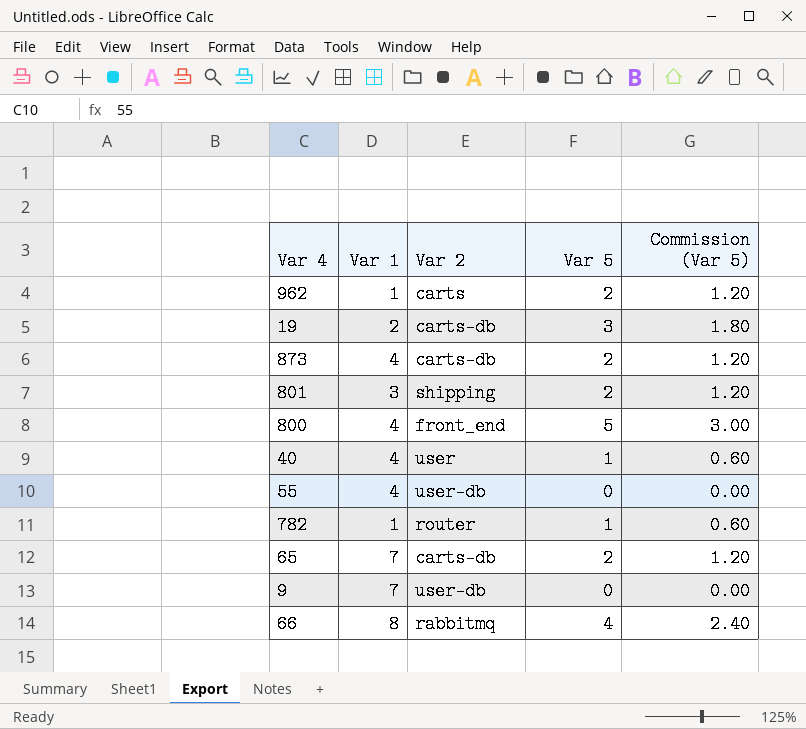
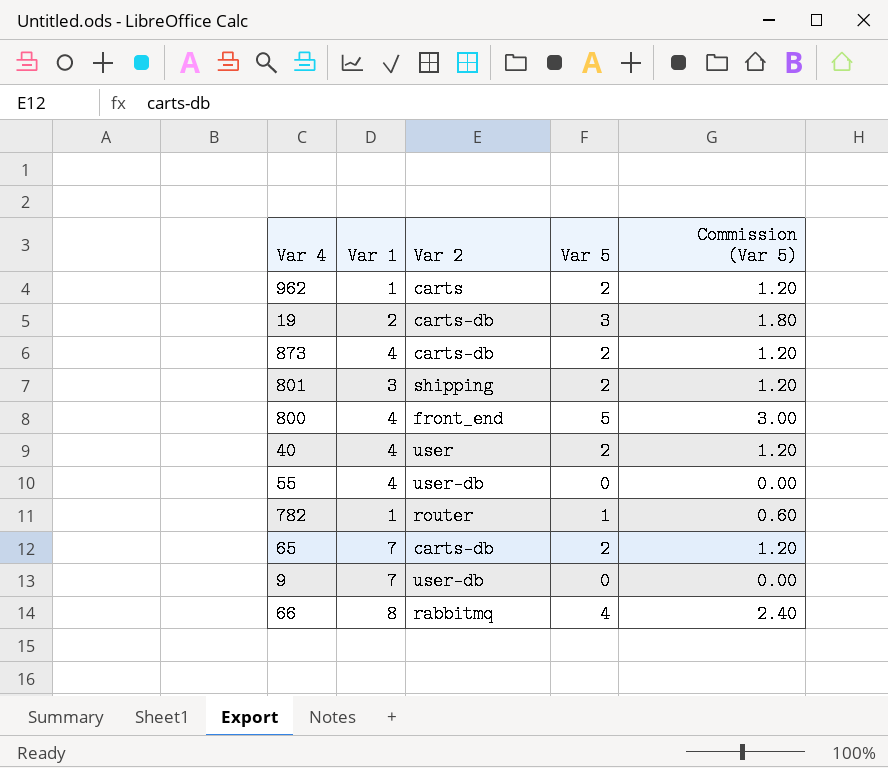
40 | Var 5: 1 -> 2
40 | Commission (Var 5): 0.60 -> 1.20

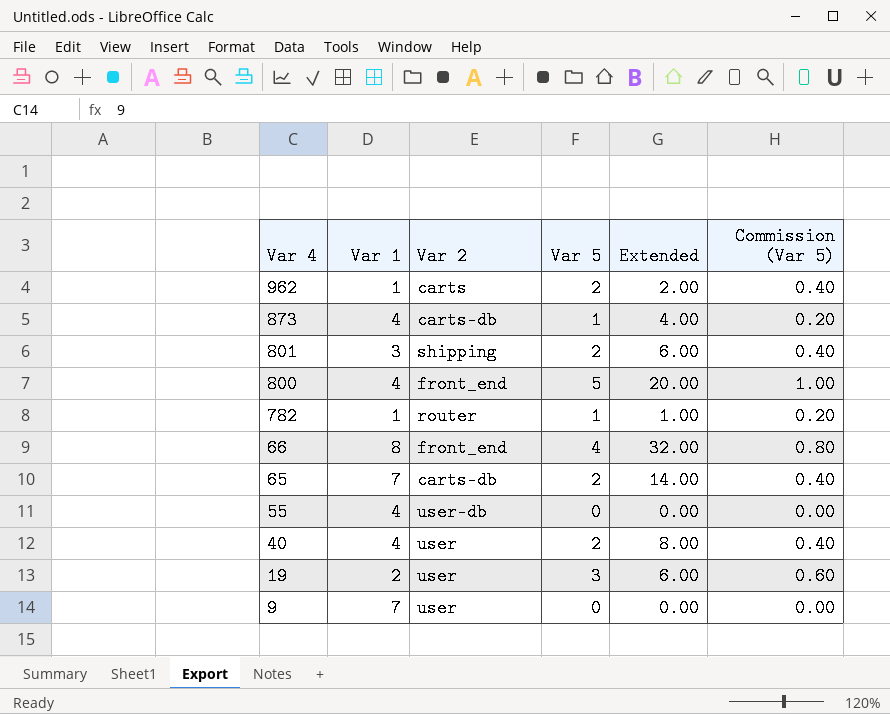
row order: none -> Var 4 descending
column Extended | formula: none -> [Var 1] * [Var 5]
column Commission (Var 5) | formula: [Var 5] * 0.6 -> [Var 5] * 0.2
873 | Var 5: 2 -> 1
66 | Var 2: rabbitmq -> front_end
19 | Var 2: carts-db -> user
9 | Var 2: user-db -> user

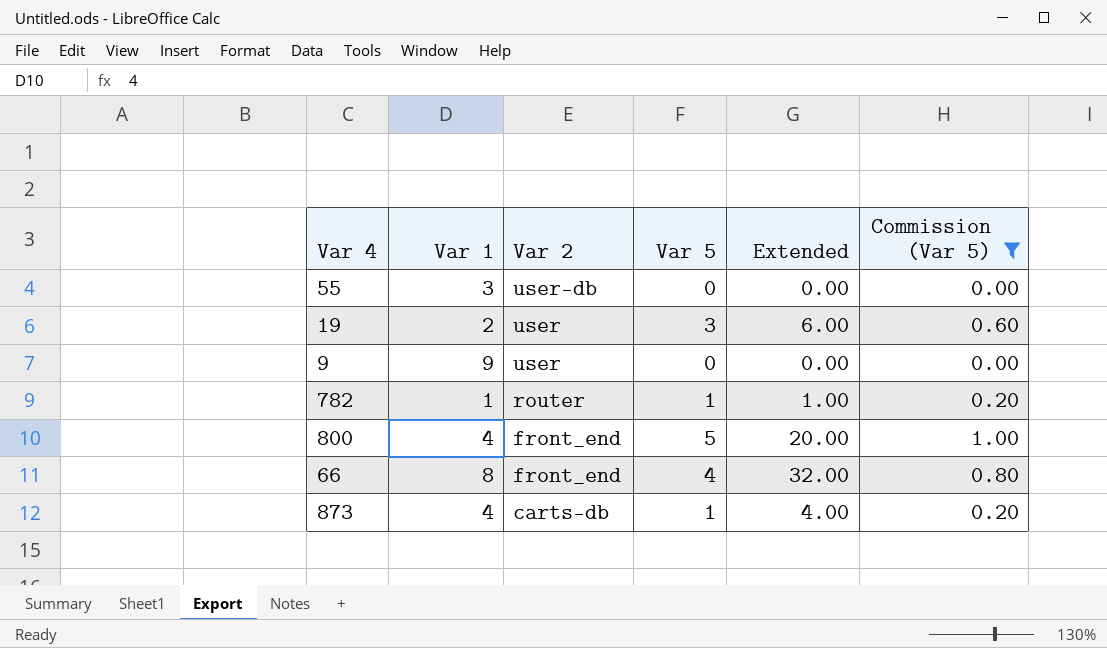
filter: none -> Commission (Var 5) != 0.40
row order: Var 4 descending -> Var 2 descending
55 | Var 1: 4 -> 3
9 | Var 1: 7 -> 9

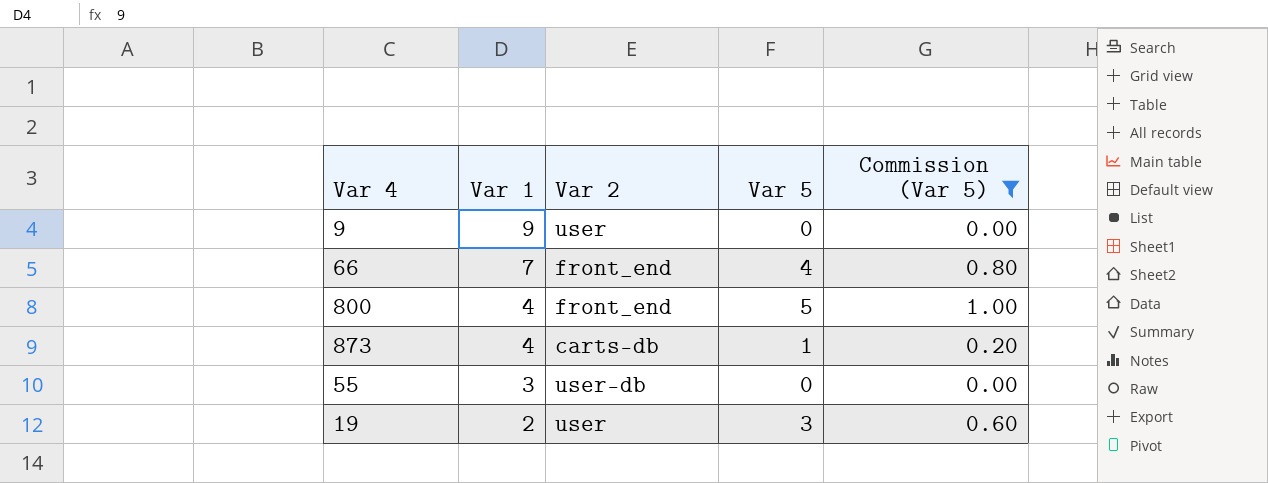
row order: Var 2 descending -> Var 1 descending
column Extended | formula: [Var 1] * [Var 5] -> none
row 782: 1 | router | 1 | 1.00 | 0.20 -> none
66 | Var 1: 8 -> 7

